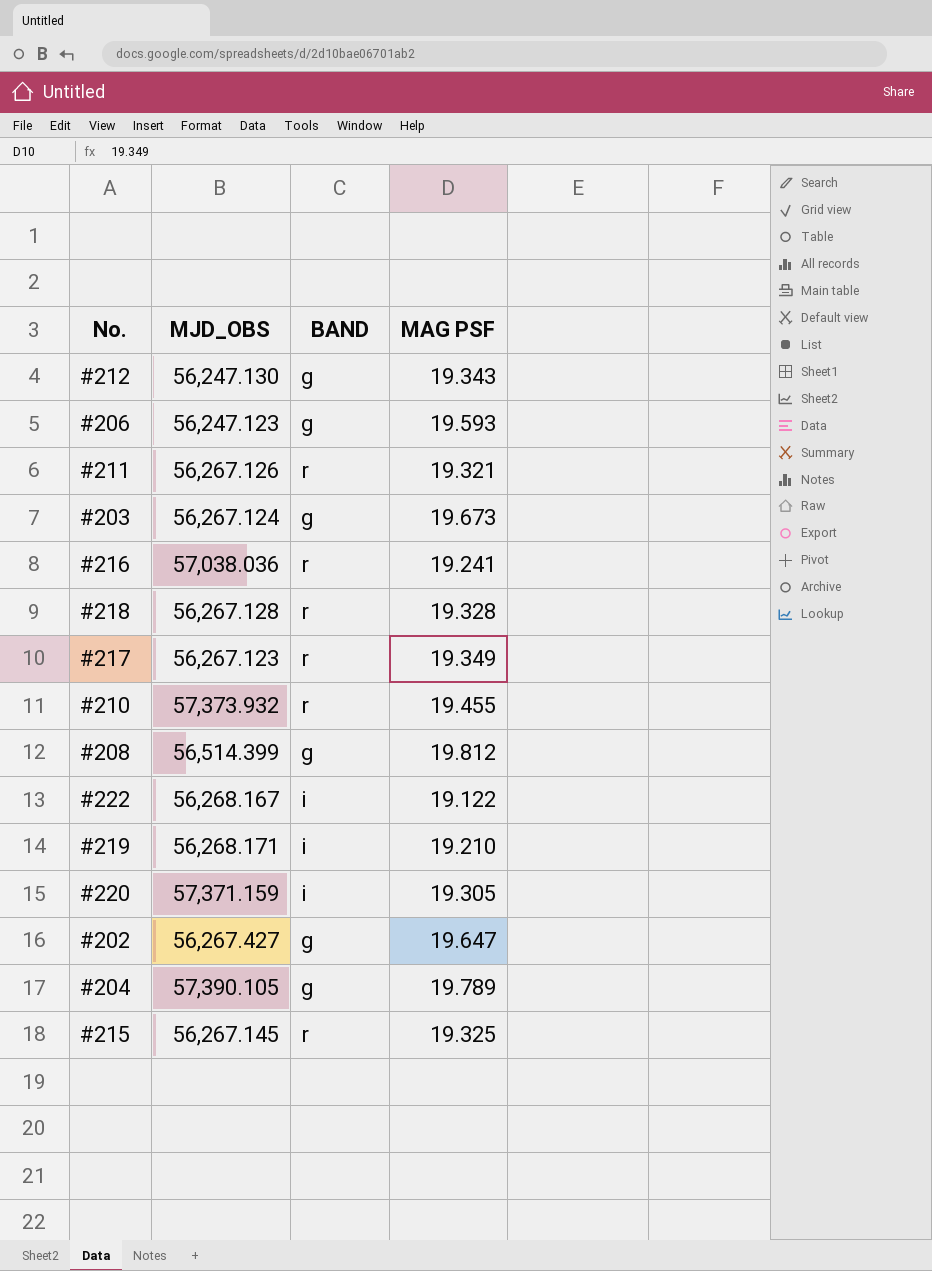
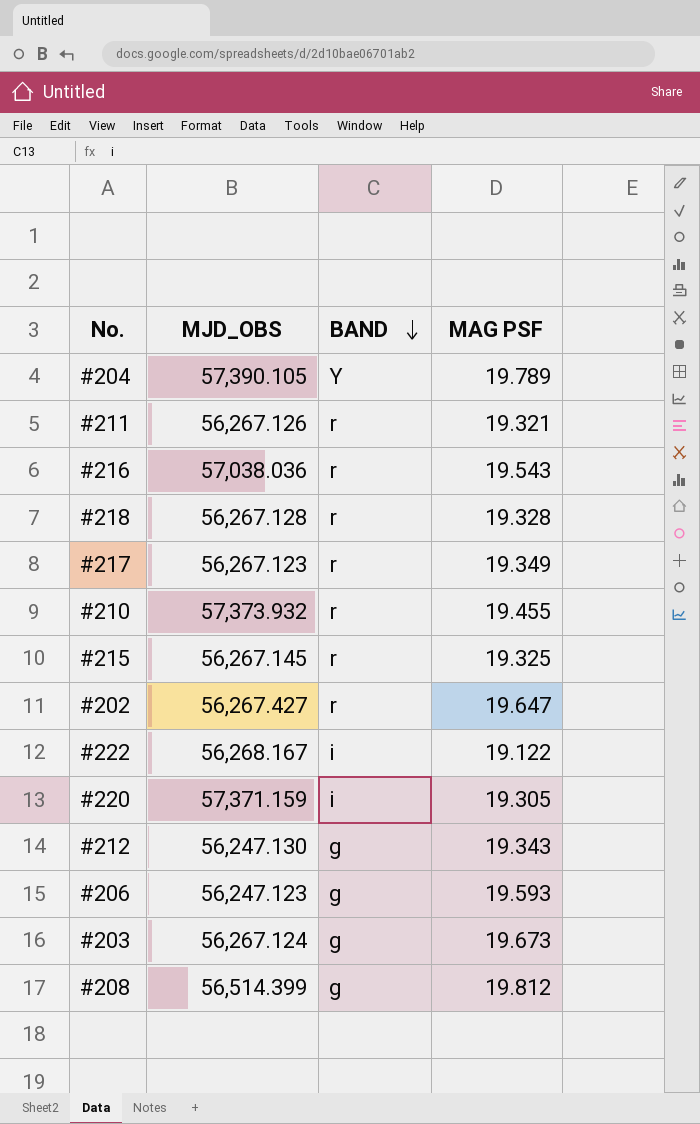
row order: none -> BAND descending
row #219: 56,268.171 | i | 19.210 -> none
#204 | BAND: g -> Y
#216 | MAG PSF: 19.241 -> 19.543
#202 | BAND: g -> r

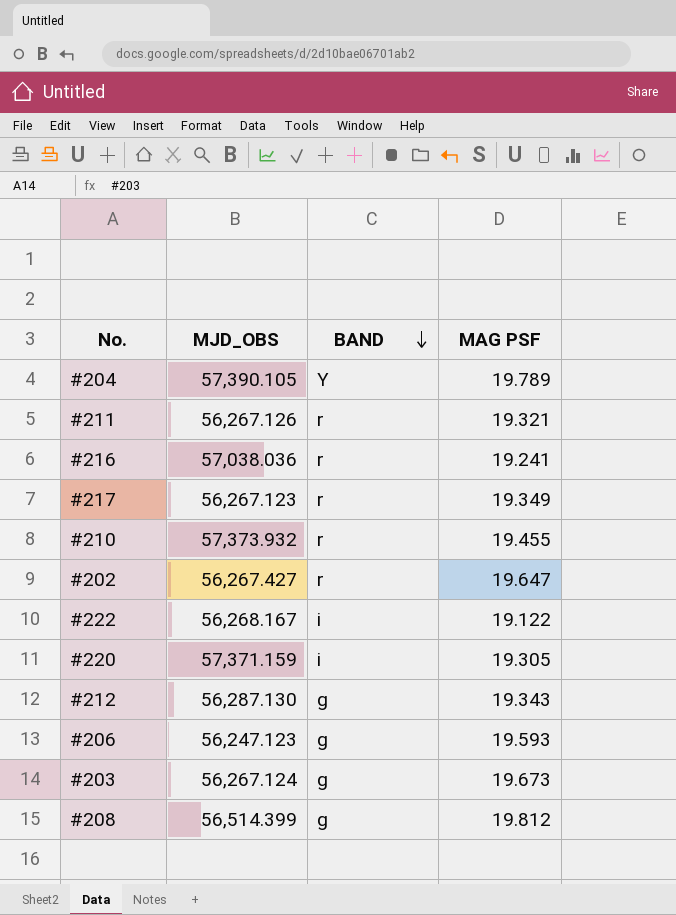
row #218: 56,267.128 | r | 19.328 -> none
row #215: 56,267.145 | r | 19.325 -> none
#216 | MAG PSF: 19.543 -> 19.241
#212 | MJD_OBS: 56,247.130 -> 56,287.130

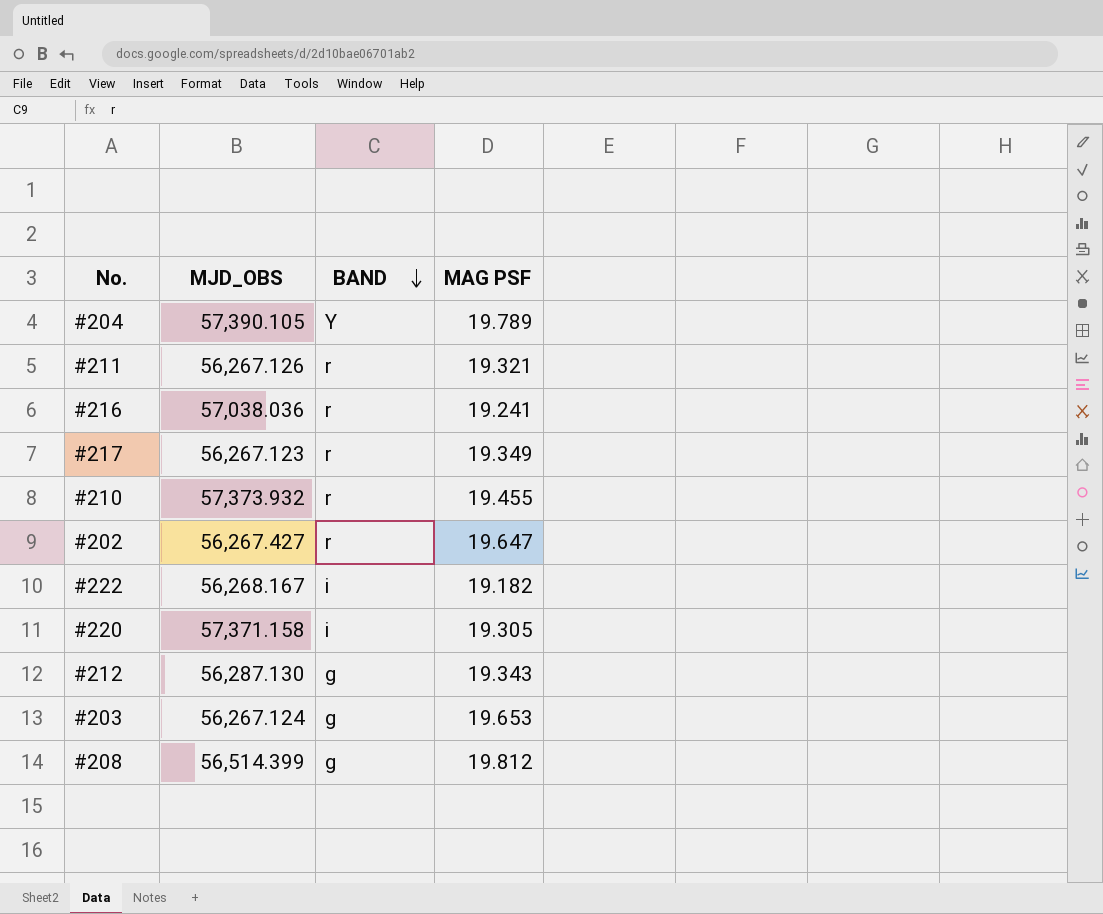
row #206: 56,247.123 | g | 19.593 -> none
#222 | MAG PSF: 19.122 -> 19.182
#220 | MJD_OBS: 57,371.159 -> 57,371.158
#203 | MAG PSF: 19.673 -> 19.653

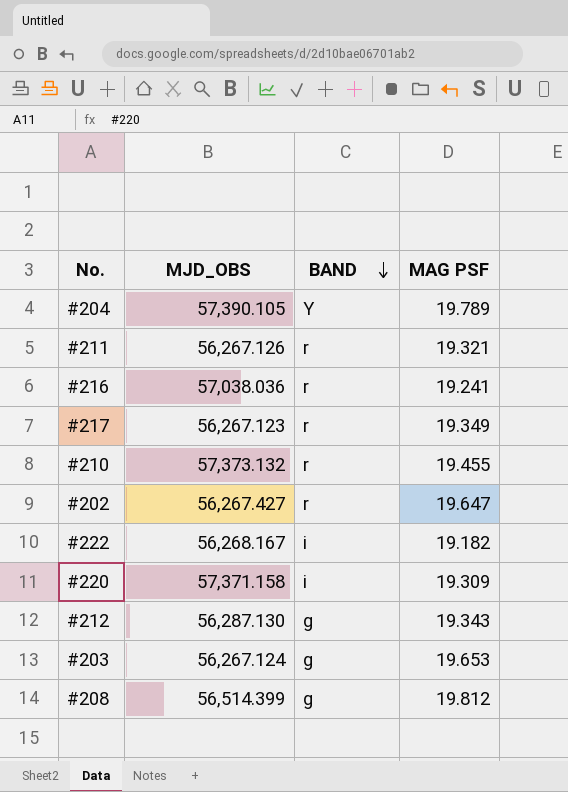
#210 | MJD_OBS: 57,373.932 -> 57,373.132
#220 | MAG PSF: 19.305 -> 19.309

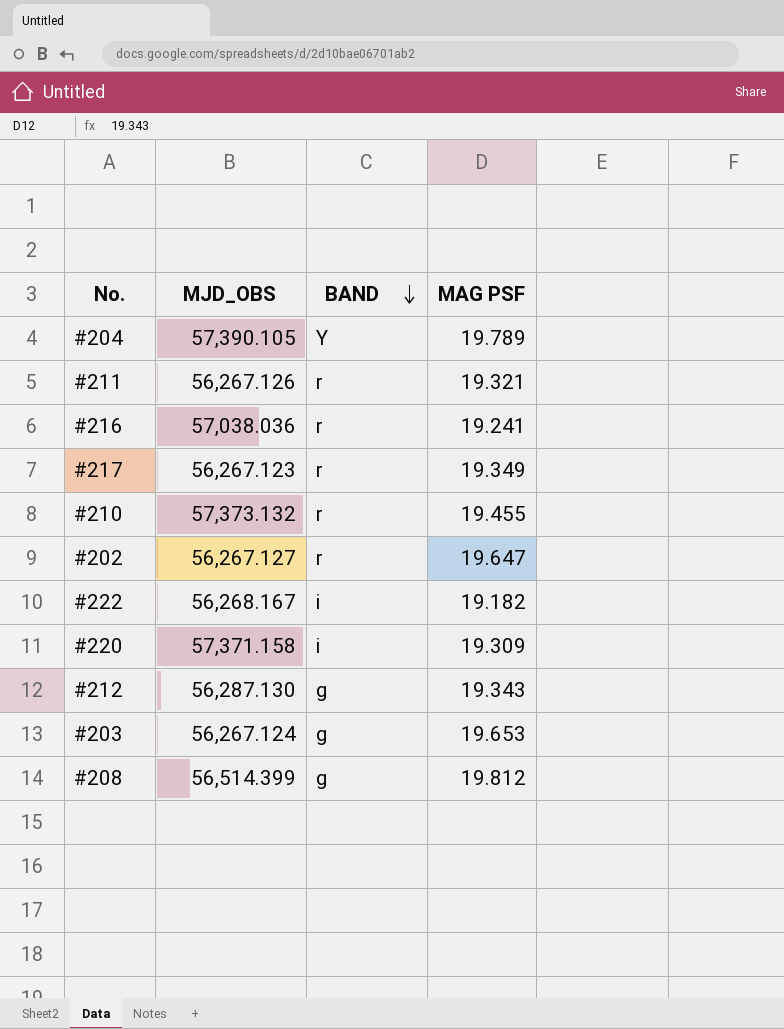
#202 | MJD_OBS: 56,267.427 -> 56,267.127

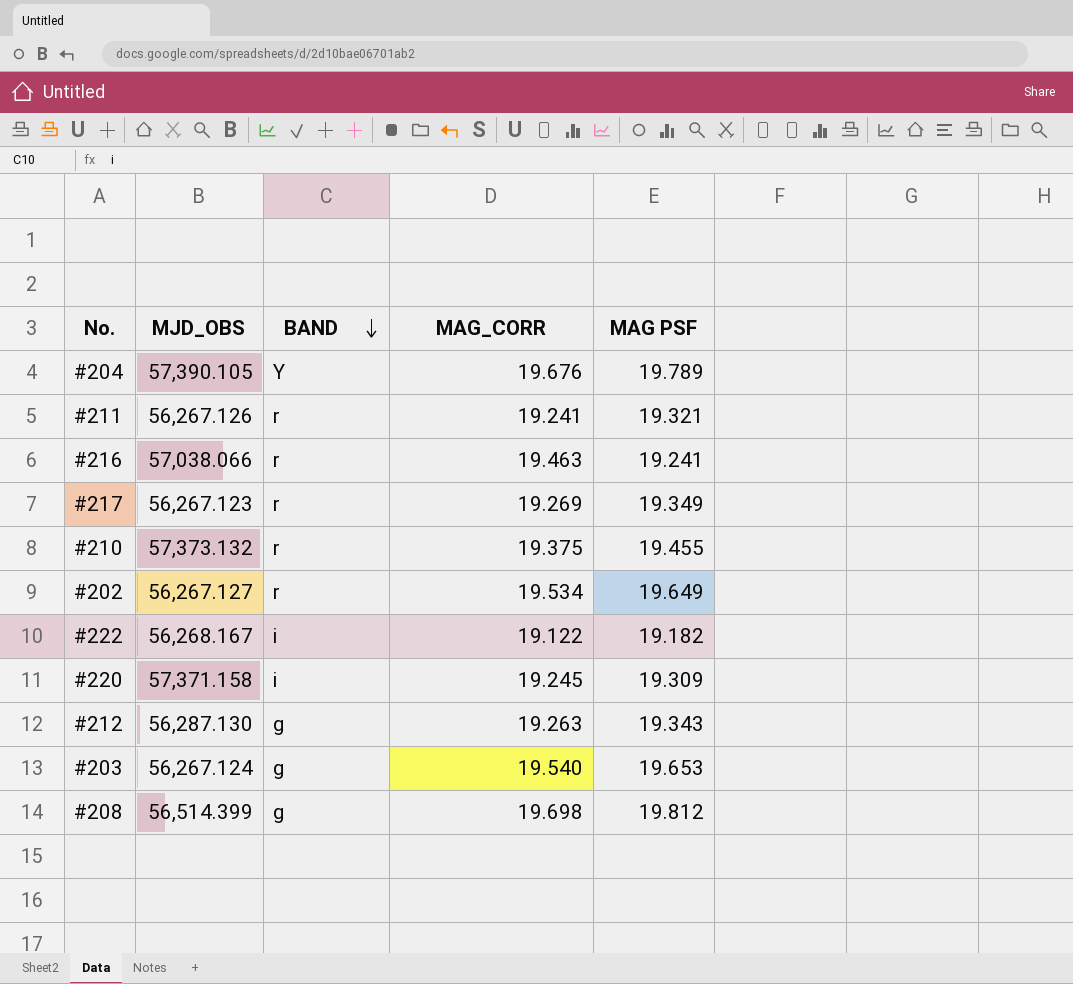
column MAG_CORR | position: none -> 4
#216 | MJD_OBS: 57,038.036 -> 57,038.066
#202 | MAG PSF: 19.647 -> 19.649

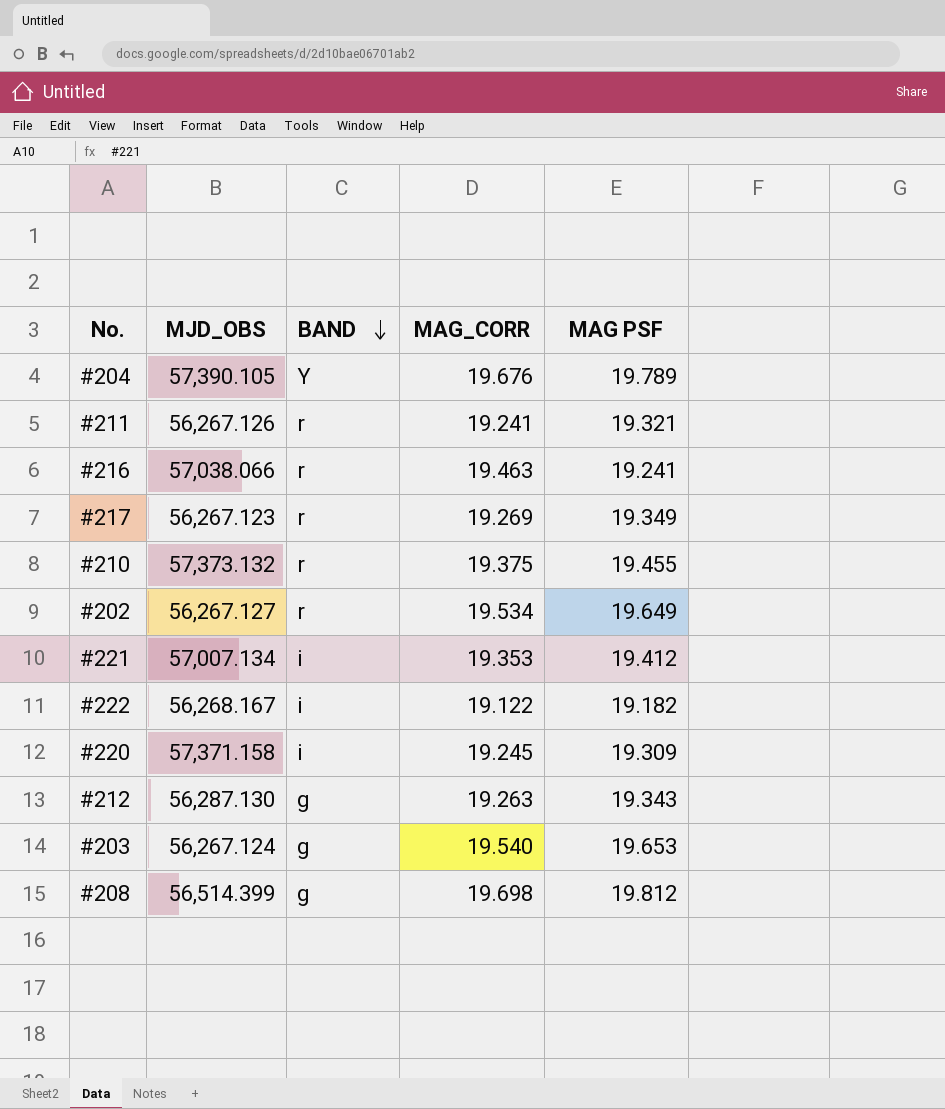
row #221: none -> 57,007.134 | i | 19.353 | 19.412

